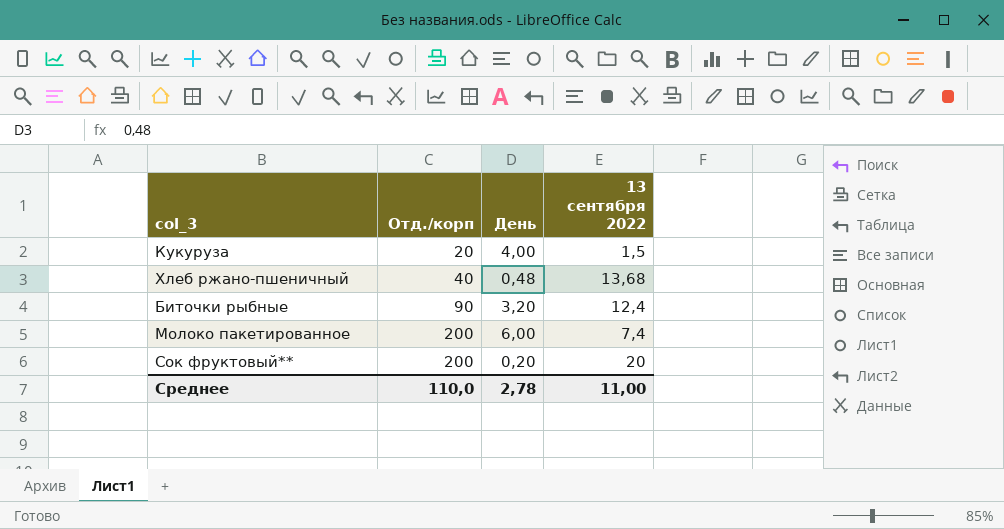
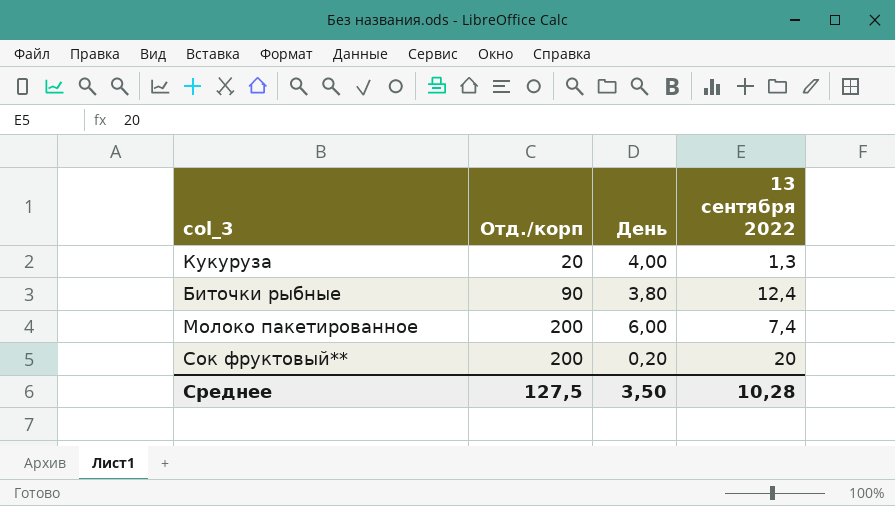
row Хлеб ржано-пшеничный: 40 | 0,48 | 13,68 -> none
Кукуруза | 13 сентября 2022: 1,5 -> 1,3
Биточки рыбные | День: 3,20 -> 3,80
Среднее | Отд./корп: 110,0 -> 127,5
Среднее | День: 2,78 -> 3,50
Среднее | 13 сентября 2022: 11,00 -> 10,28

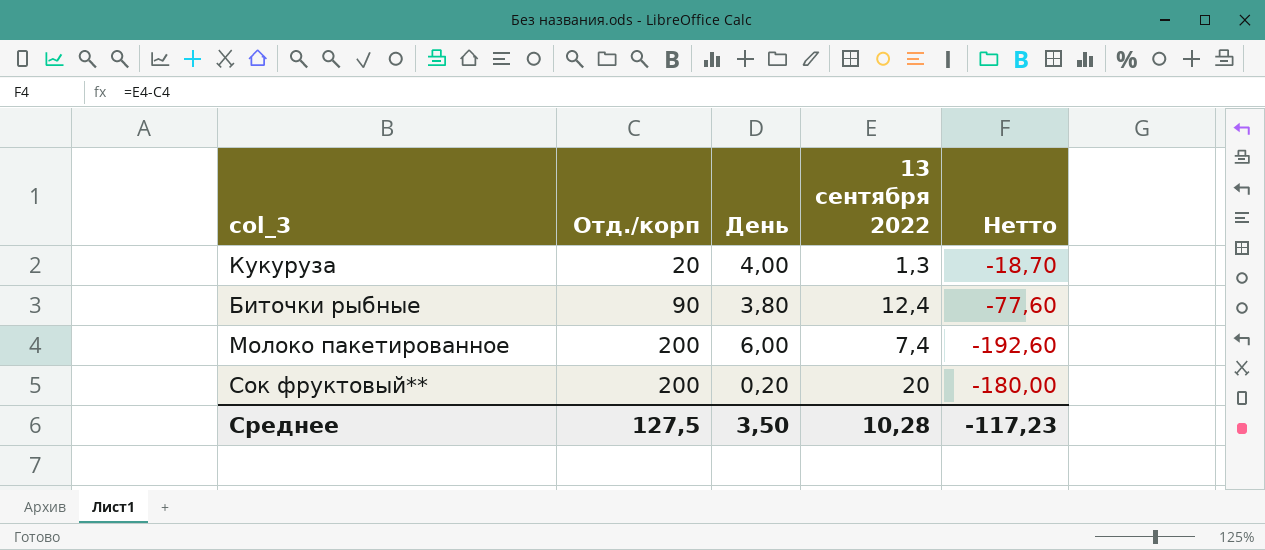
column Нетто | formula: none -> [13 сентября 2022] - [Отд./корп]

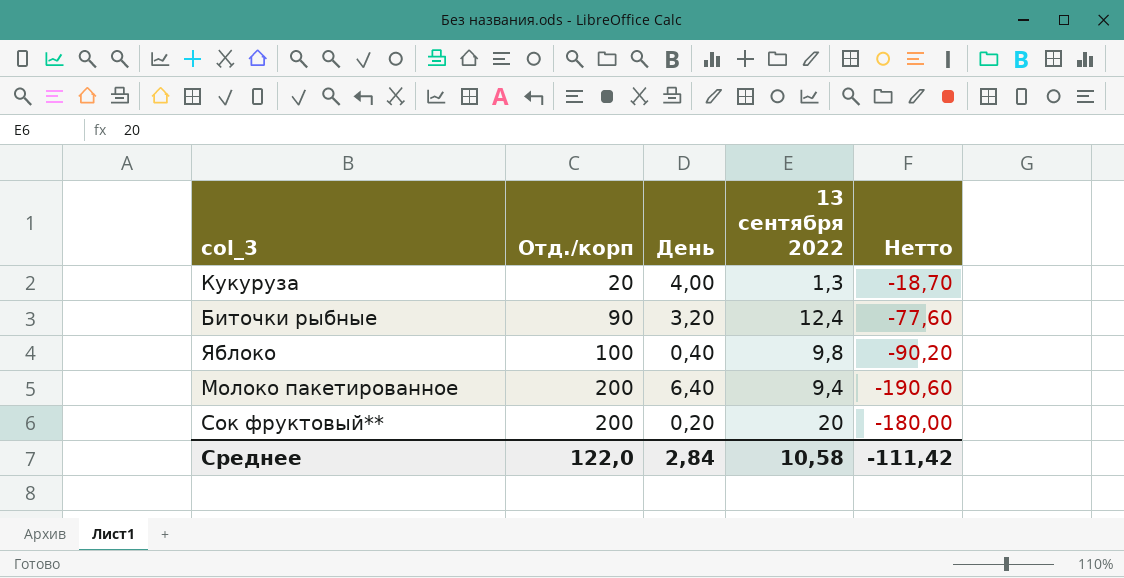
Биточки рыбные | День: 3,80 -> 3,20
row Яблоко: none -> 100 | 0,40 | 9,8 | -90,20
Молоко пакетированное | День: 6,00 -> 6,40
Молоко пакетированное | 13 сентября 2022: 7,4 -> 9,4
Молоко пакетированное | Нетто: -192,60 -> -190,60
Среднее | Отд./корп: 127,5 -> 122,0
Среднее | День: 3,50 -> 2,84
Среднее | 13 сентября 2022: 10,28 -> 10,58
Среднее | Нетто: -117,23 -> -111,42

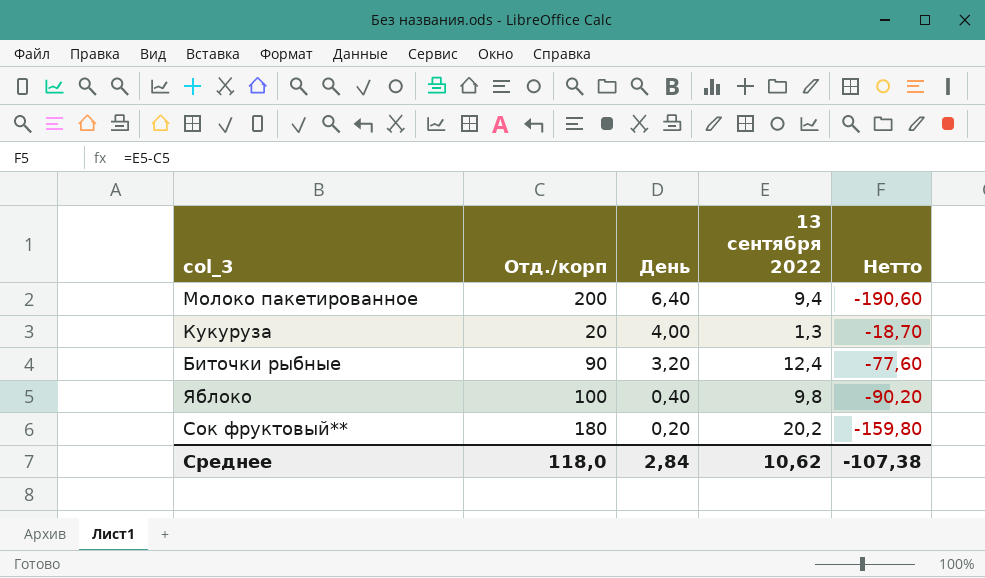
row order: Отд./корп ascending -> День descending
Сок фруктовый** | Отд./корп: 200 -> 180
Сок фруктовый** | 13 сентября 2022: 20 -> 20,2
Сок фруктовый** | Нетто: -180,00 -> -159,80
Среднее | Отд./корп: 122,0 -> 118,0
Среднее | 13 сентября 2022: 10,58 -> 10,62
Среднее | Нетто: -111,42 -> -107,38

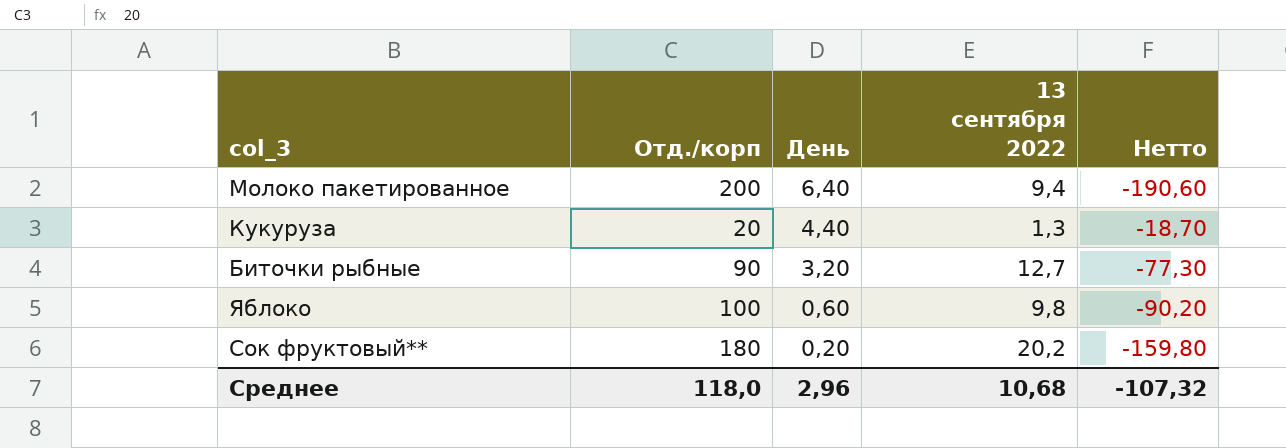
Кукуруза | День: 4,00 -> 4,40
Биточки рыбные | 13 сентября 2022: 12,4 -> 12,7
Биточки рыбные | Нетто: -77,60 -> -77,30
Яблоко | День: 0,40 -> 0,60
Среднее | День: 2,84 -> 2,96
Среднее | 13 сентября 2022: 10,62 -> 10,68
Среднее | Нетто: -107,38 -> -107,32

